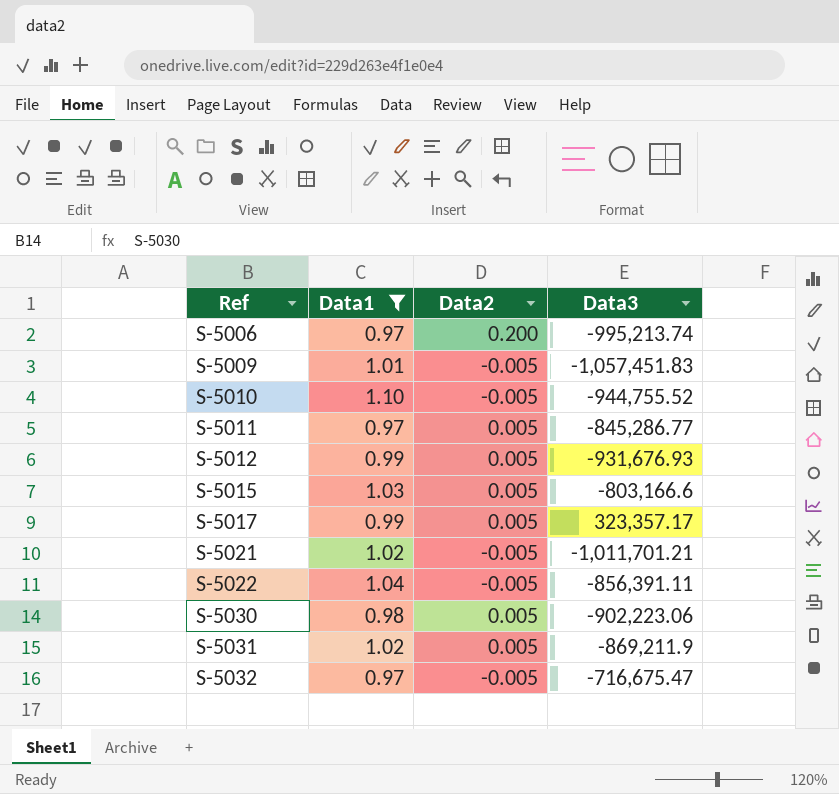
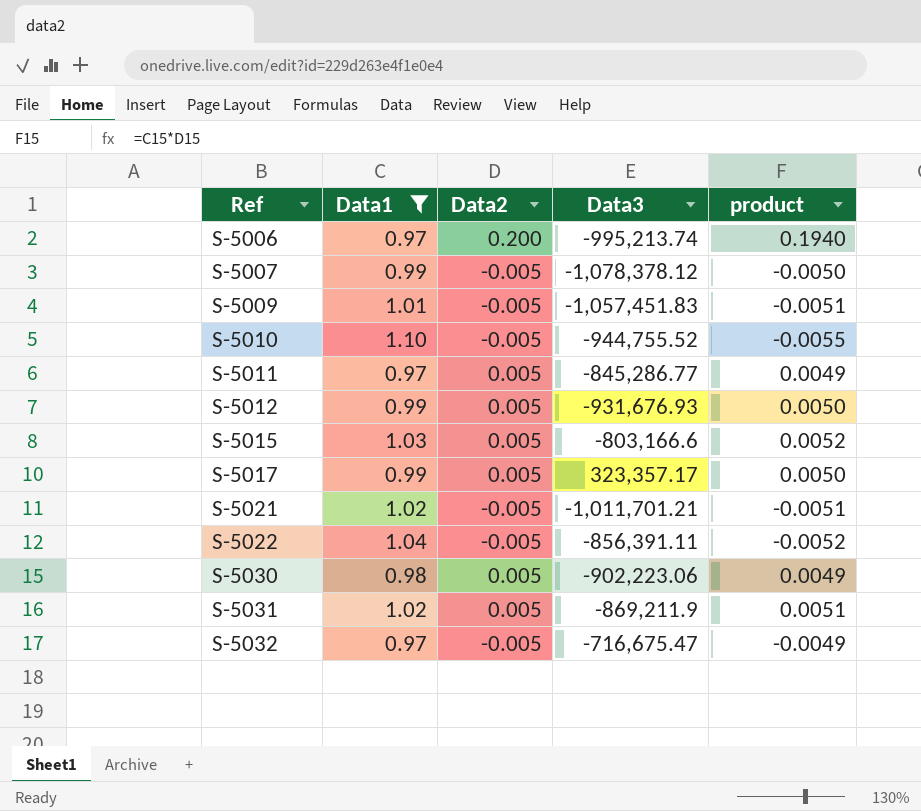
column product | formula: none -> [Data1] * [Data2]
row S-5007: none -> 0.99 | -0.005 | -1,078,378.12 | -0.0050

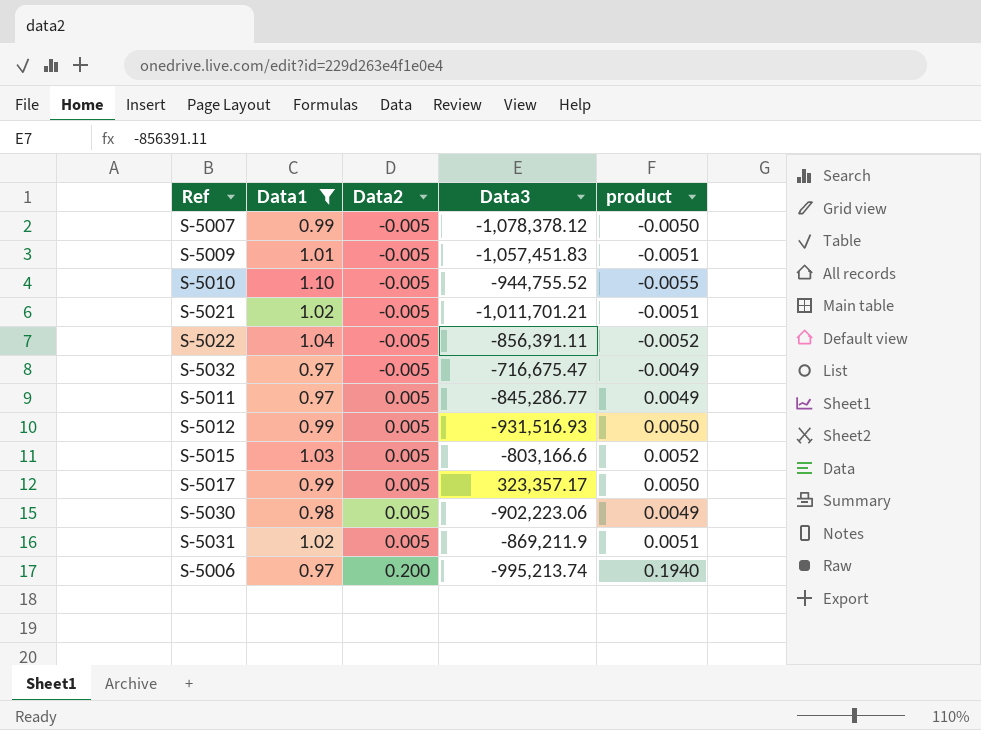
row order: Ref ascending -> Data2 ascending
S-5012 | Data3: -931,676.93 -> -931,516.93

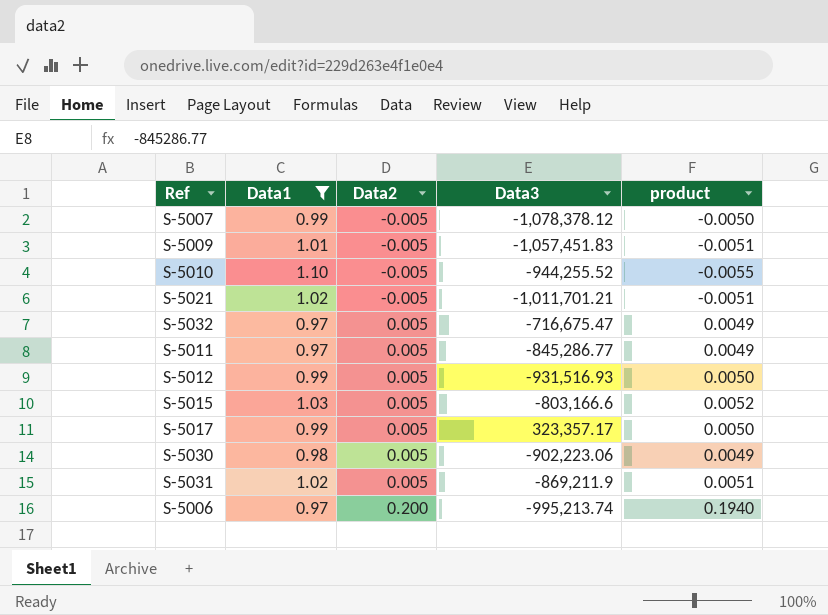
row S-5022: 1.04 | -0.005 | -856,391.11 | -0.0052 -> none
S-5010 | Data3: -944,755.52 -> -944,255.52
S-5032 | Data2: -0.005 -> 0.005
S-5032 | product: -0.0049 -> 0.0049

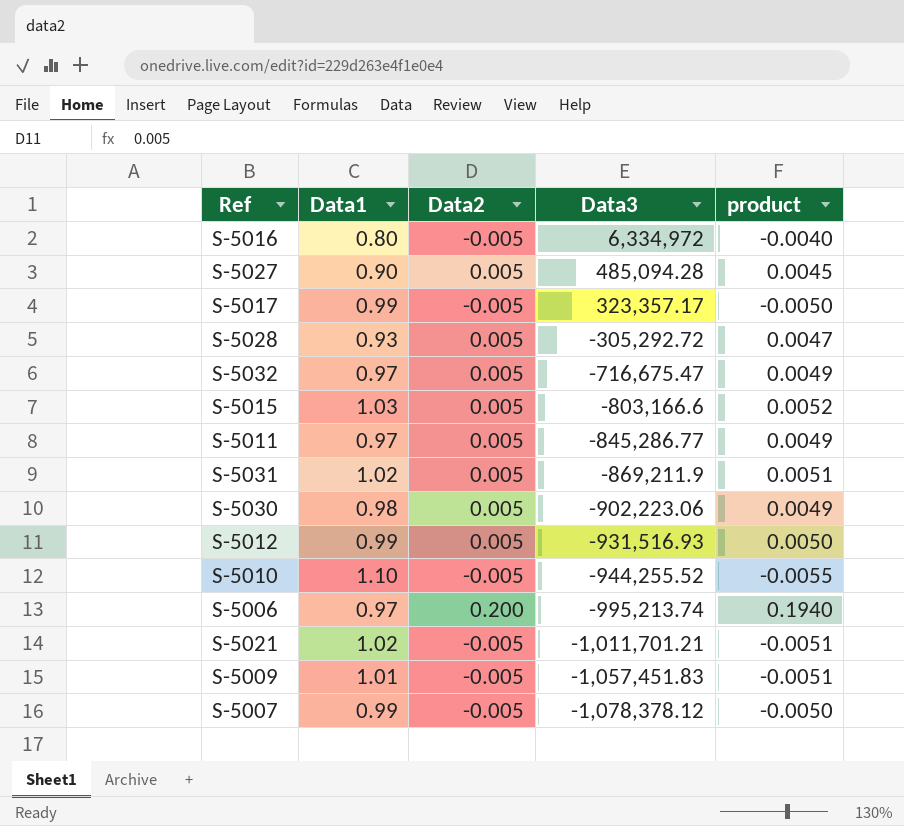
filter: Data1 >= 0.97 -> none
row order: Data2 ascending -> Data3 descending
S-5017 | Data2: 0.005 -> -0.005
S-5017 | product: 0.0050 -> -0.0050

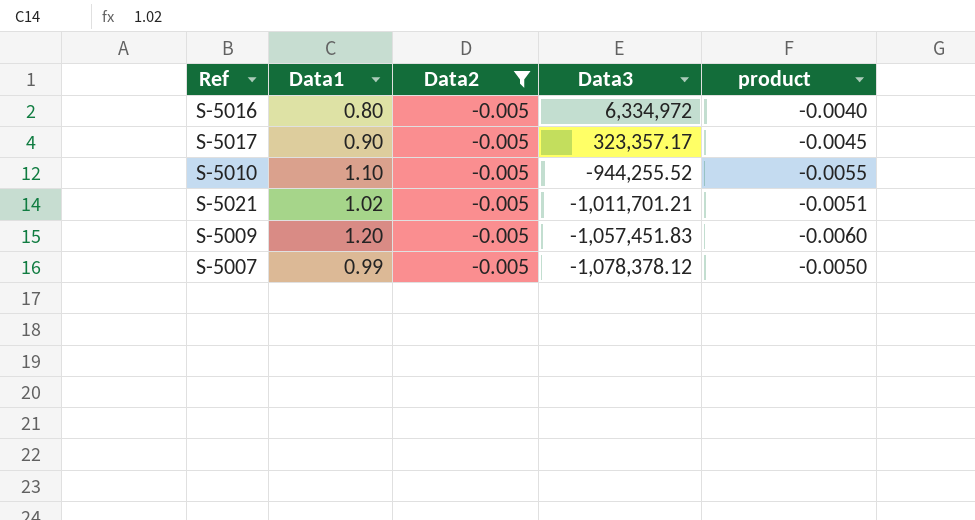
filter: none -> Data2 = -0.005
S-5017 | Data1: 0.99 -> 0.90
S-5017 | product: -0.0050 -> -0.0045
S-5009 | Data1: 1.01 -> 1.20
S-5009 | product: -0.0051 -> -0.0060

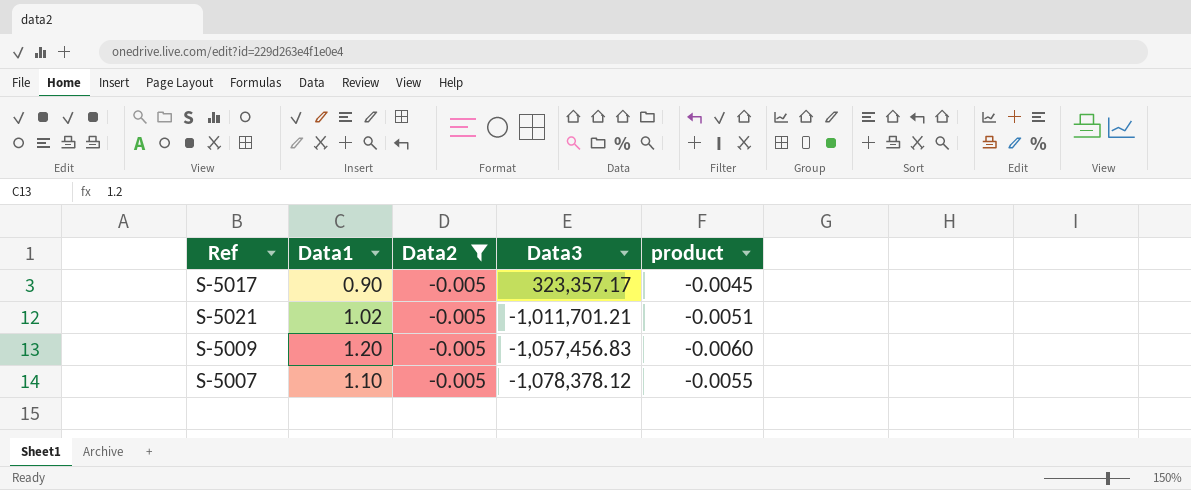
row S-5016: 0.80 | -0.005 | 6,334,972 | -0.0040 -> none
row S-5010: 1.10 | -0.005 | -944,255.52 | -0.0055 -> none
S-5009 | Data3: -1,057,451.83 -> -1,057,456.83
S-5007 | Data1: 0.99 -> 1.10
S-5007 | product: -0.0050 -> -0.0055

